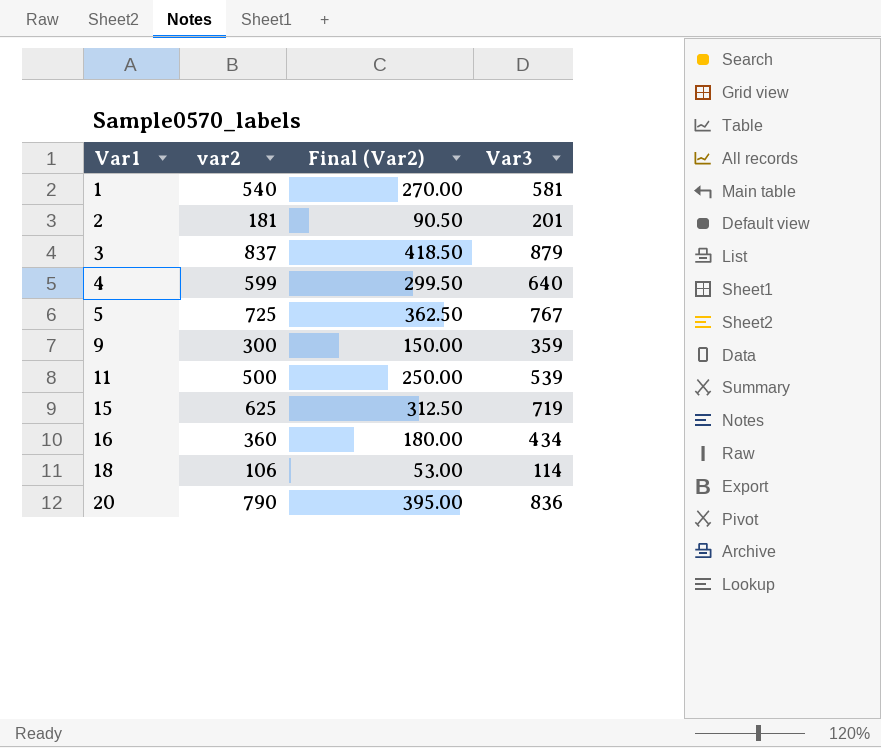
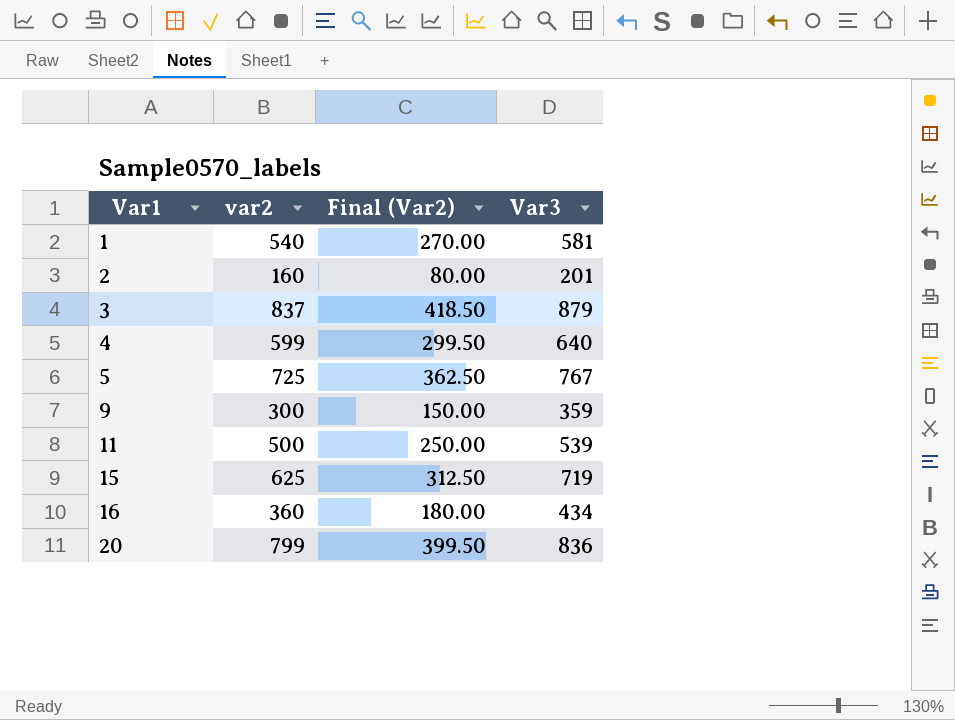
row 18: 106 | 53.00 | 114 -> none
2 | var2: 181 -> 160
2 | Final (Var2): 90.50 -> 80.00
20 | var2: 790 -> 799
20 | Final (Var2): 395.00 -> 399.50

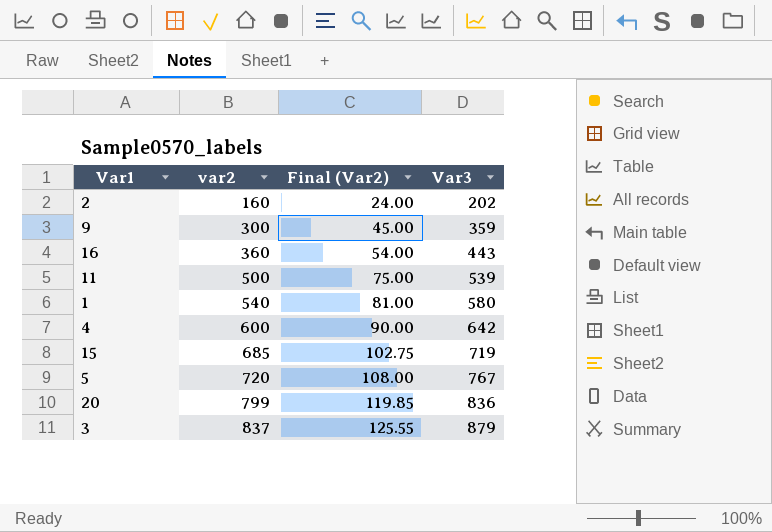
row order: Var1 ascending -> var2 ascending
column Final (Var2) | formula: [var2] * 0.5 -> [var2] * 0.15
2 | Var3: 201 -> 202
16 | Var3: 434 -> 443
1 | Var3: 581 -> 580
4 | var2: 599 -> 600
4 | Var3: 640 -> 642
15 | var2: 625 -> 685
5 | var2: 725 -> 720

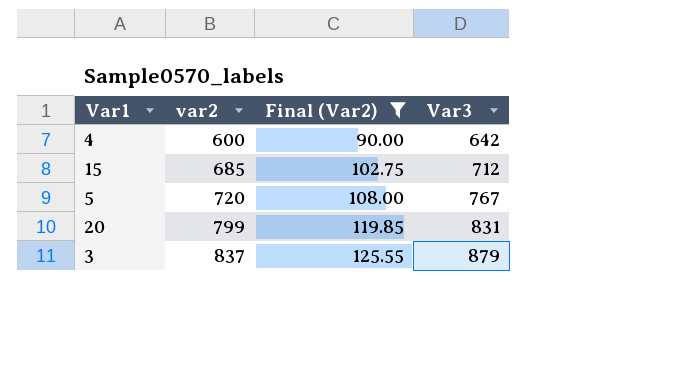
filter: none -> Final (Var2) >= 90.00
15 | Var3: 719 -> 712
20 | Var3: 836 -> 831

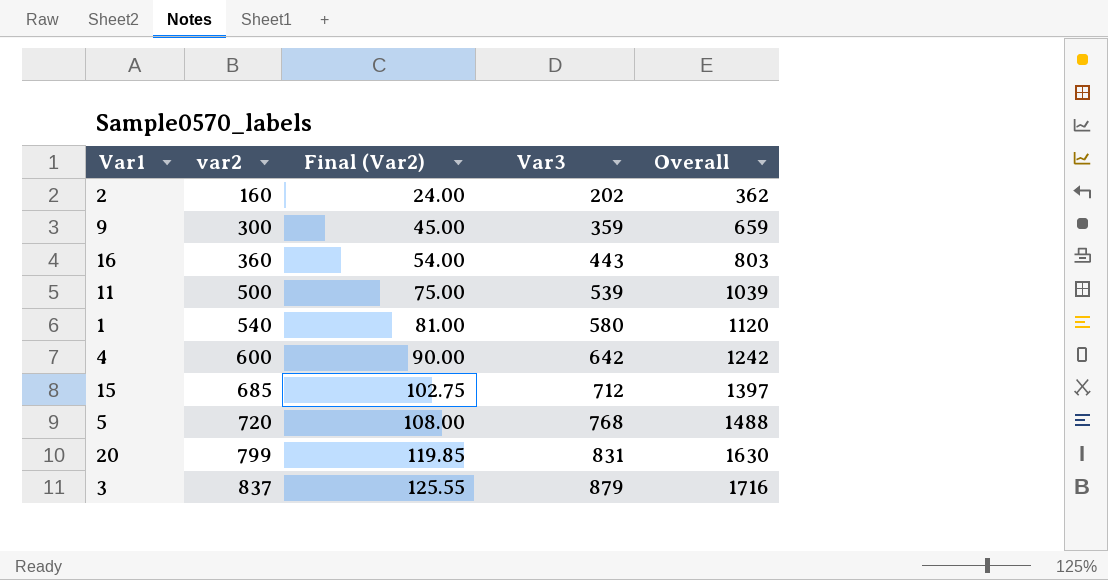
filter: Final (Var2) >= 90.00 -> none
column Overall | formula: none -> [var2] + [Var3]
5 | Var3: 767 -> 768

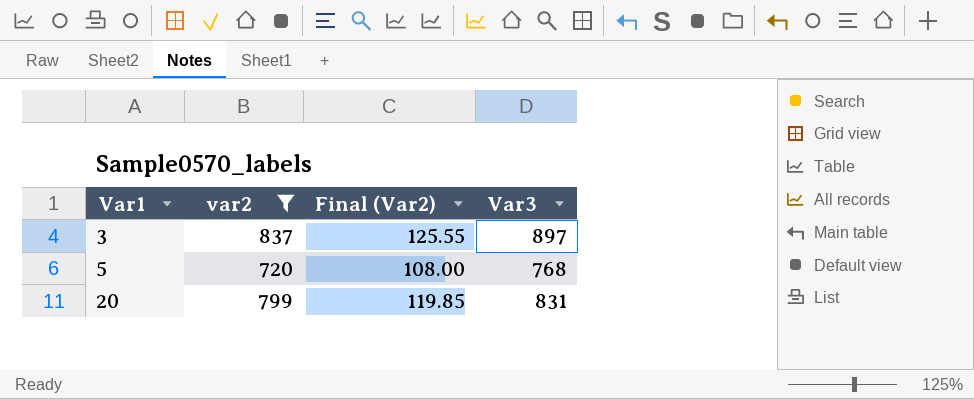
filter: none -> var2 >= 720
row order: var2 ascending -> Var1 ascending
column Overall | formula: [var2] + [Var3] -> none
3 | Var3: 879 -> 897

